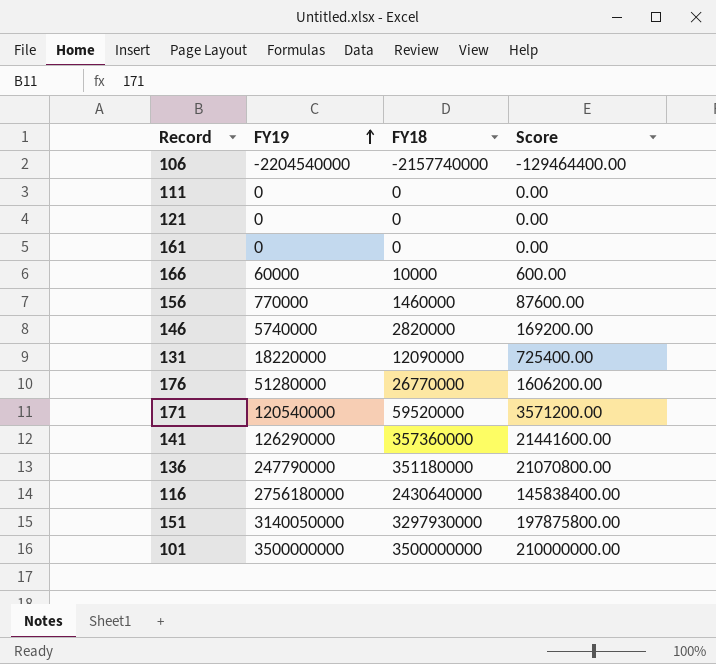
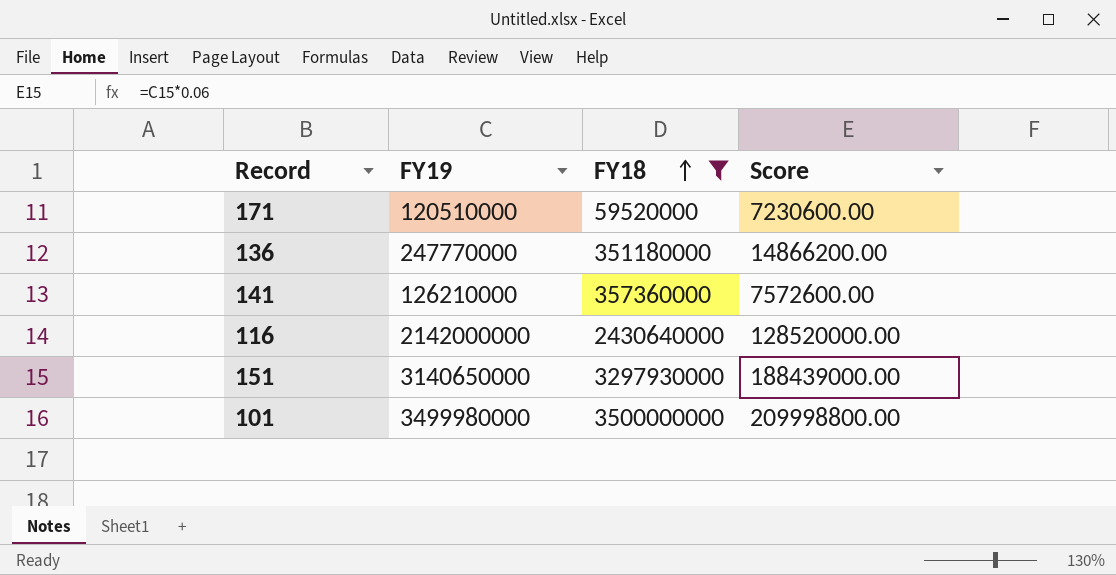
filter: none -> FY18 >= 59520000
row order: FY19 ascending -> FY18 ascending
column Score | formula: [FY18] * 0.06 -> [FY19] * 0.06
171 | FY19: 120540000 -> 120510000
136 | FY19: 247790000 -> 247770000
141 | FY19: 126290000 -> 126210000
116 | FY19: 2756180000 -> 2142000000
151 | FY19: 3140050000 -> 3140650000
101 | FY19: 3500000000 -> 3499980000

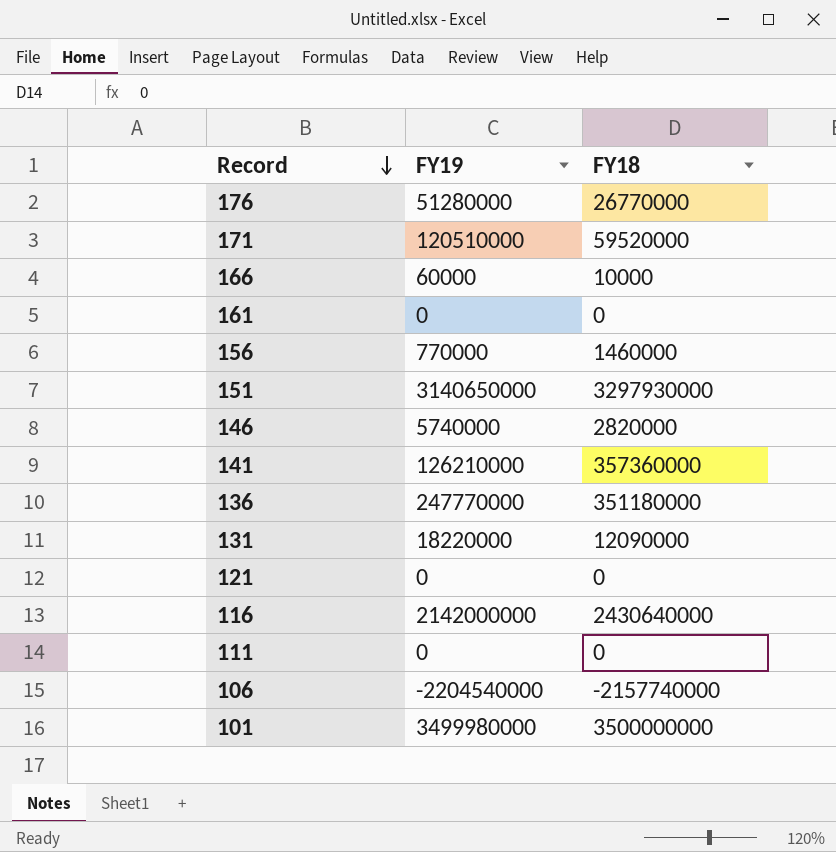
filter: FY18 >= 59520000 -> none
row order: FY18 ascending -> Record descending
column Score | formula: [FY19] * 0.06 -> none

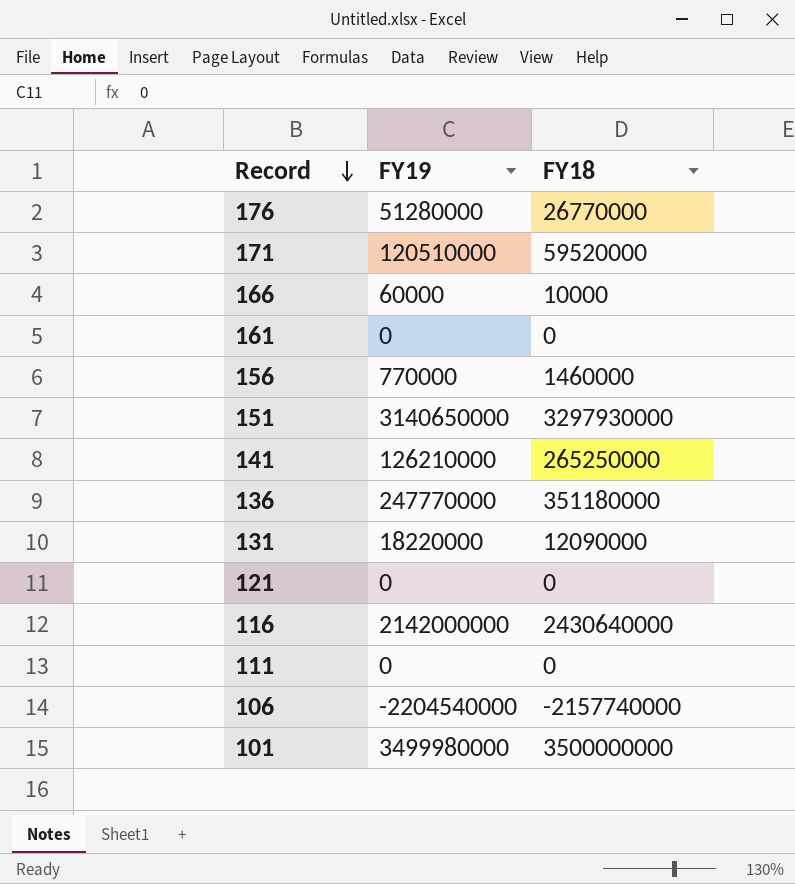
row 146: 5740000 | 2820000 -> none
141 | FY18: 357360000 -> 265250000

